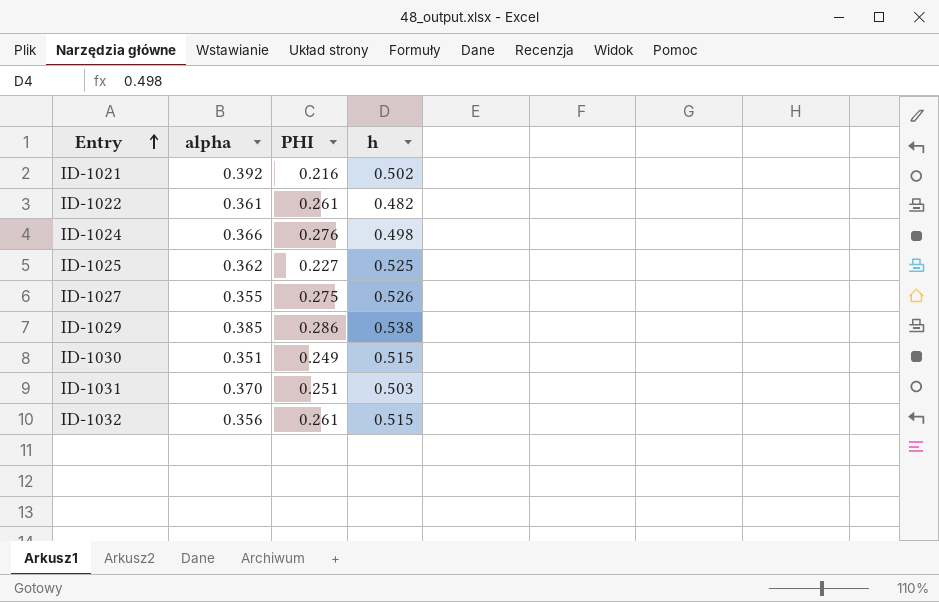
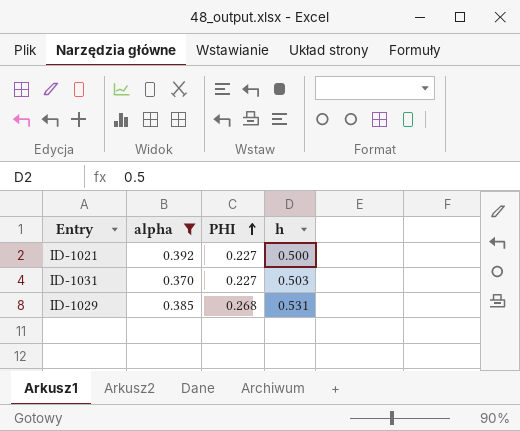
filter: none -> alpha >= 0.370
row order: Entry ascending -> PHI ascending
ID-1021 | PHI: 0.216 -> 0.227
ID-1021 | h: 0.502 -> 0.500
ID-1031 | PHI: 0.251 -> 0.227
ID-1029 | PHI: 0.286 -> 0.268
ID-1029 | h: 0.538 -> 0.531

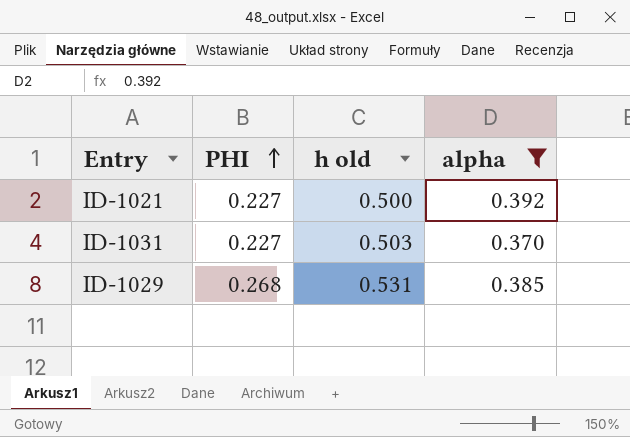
column name: h -> h old
column alpha | position: 2 -> 4

